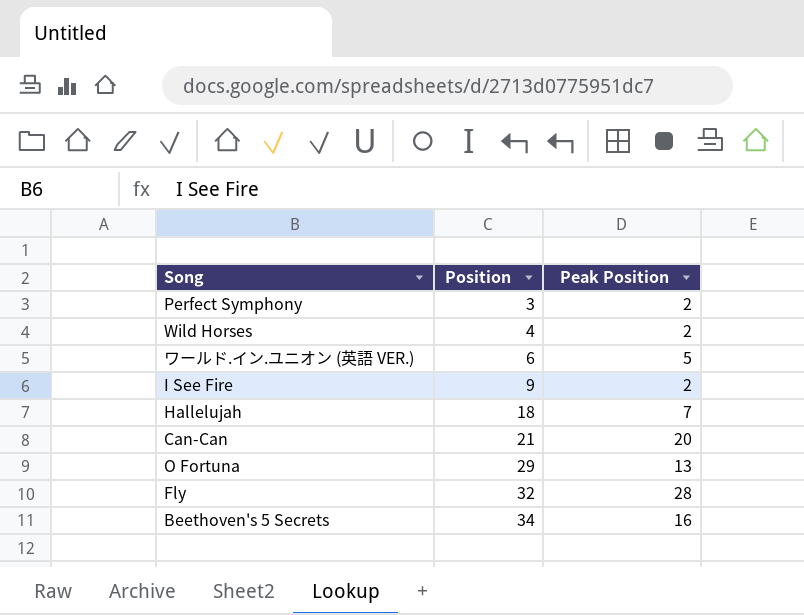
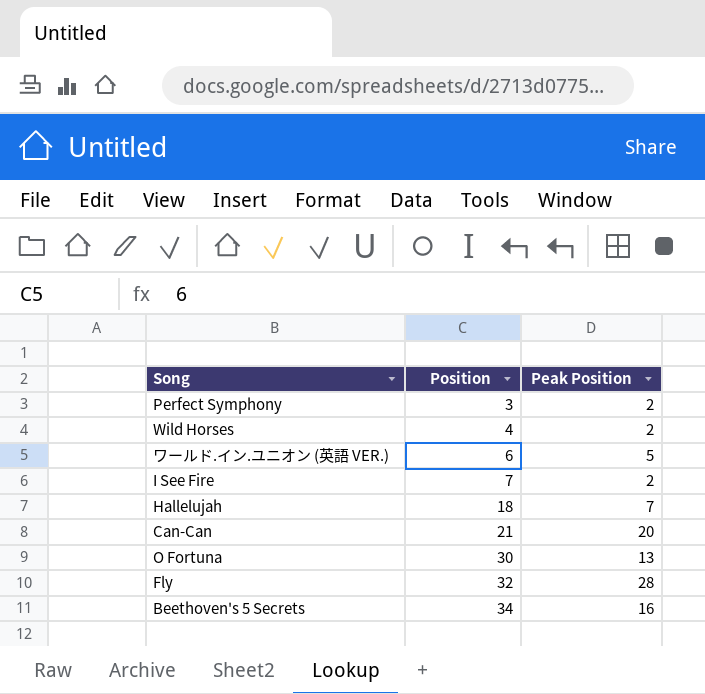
I See Fire | Position: 9 -> 7
O Fortuna | Position: 29 -> 30

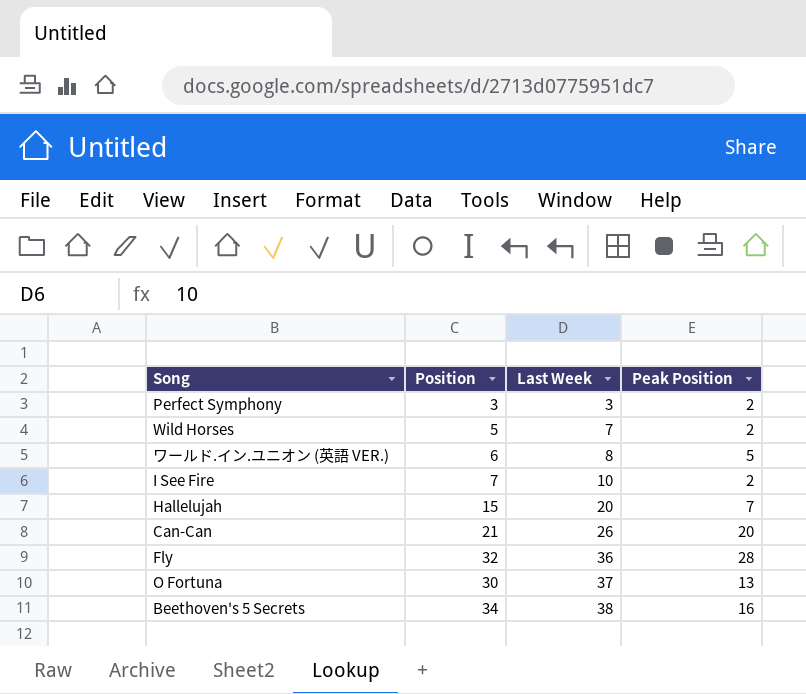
row order: Position ascending -> Last Week ascending
column Last Week | position: none -> 3
Wild Horses | Position: 4 -> 5
Hallelujah | Position: 18 -> 15

